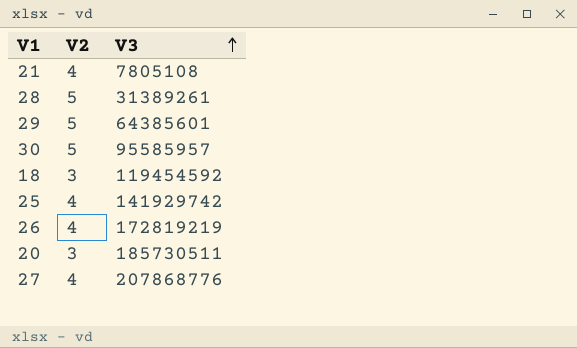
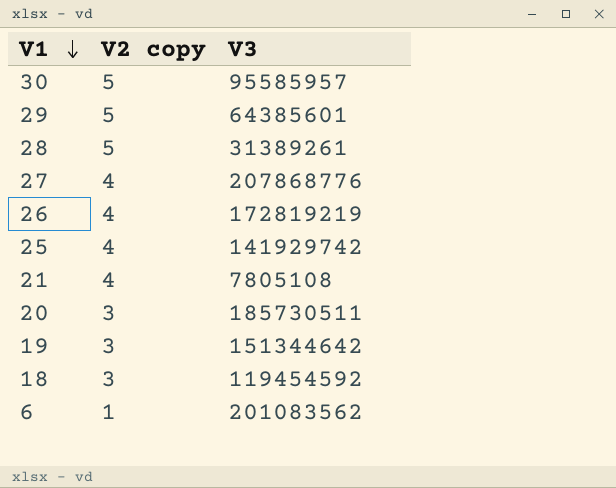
row order: V3 ascending -> V1 descending
column name: V2 -> V2 copy
row 19: none -> 3 | 151344642
row 6: none -> 1 | 201083562

